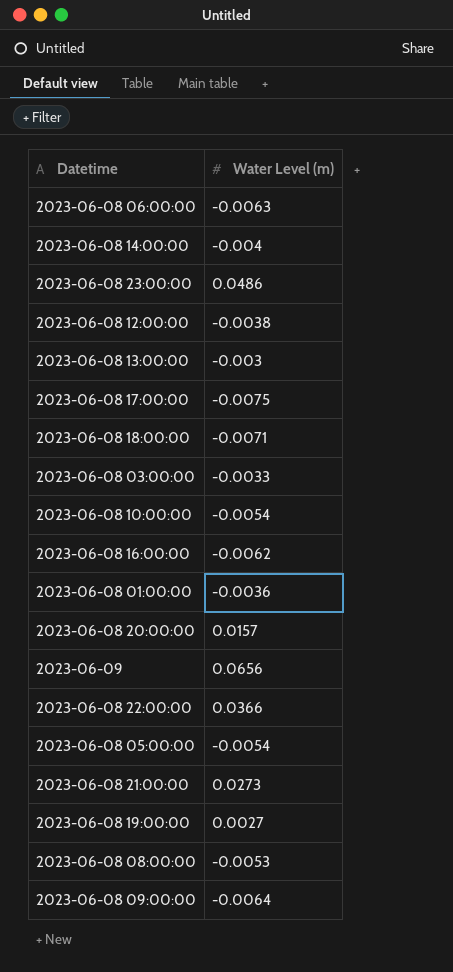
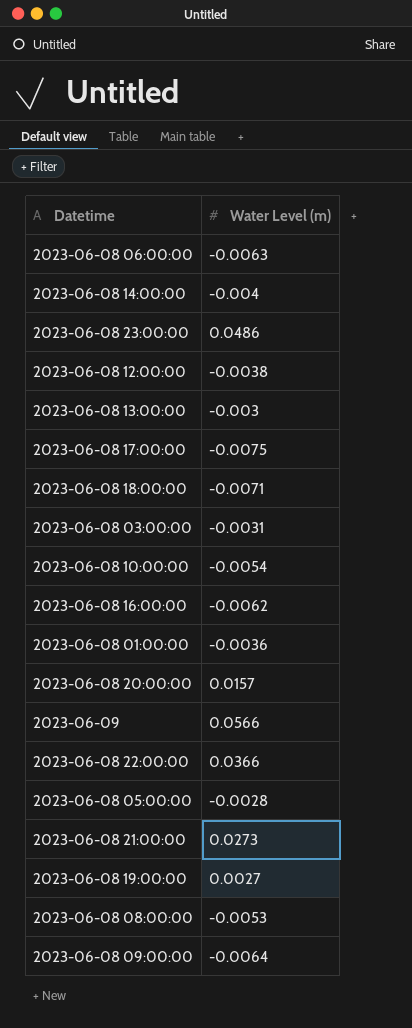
2023-06-08 03:00:00 | Water Level (m): -0.0033 -> -0.0031
2023-06-09 | Water Level (m): 0.0656 -> 0.0566
2023-06-08 05:00:00 | Water Level (m): -0.0054 -> -0.0028

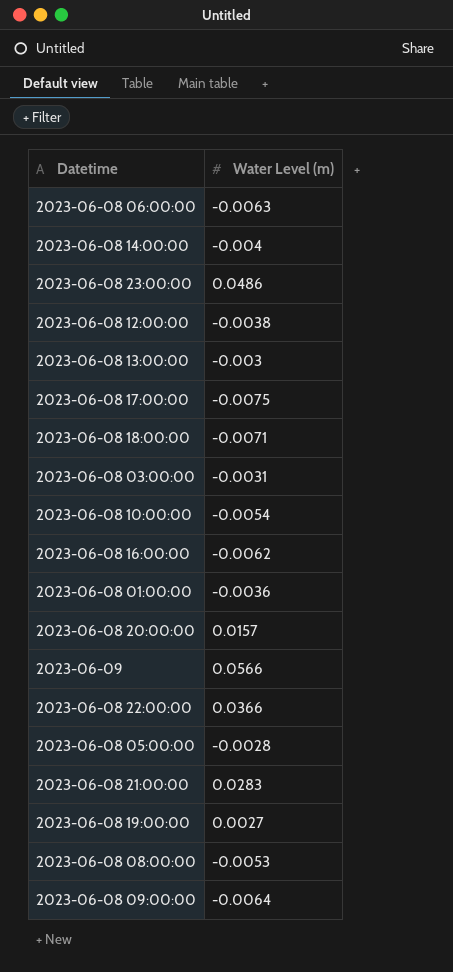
2023-06-08 21:00:00 | Water Level (m): 0.0273 -> 0.0283

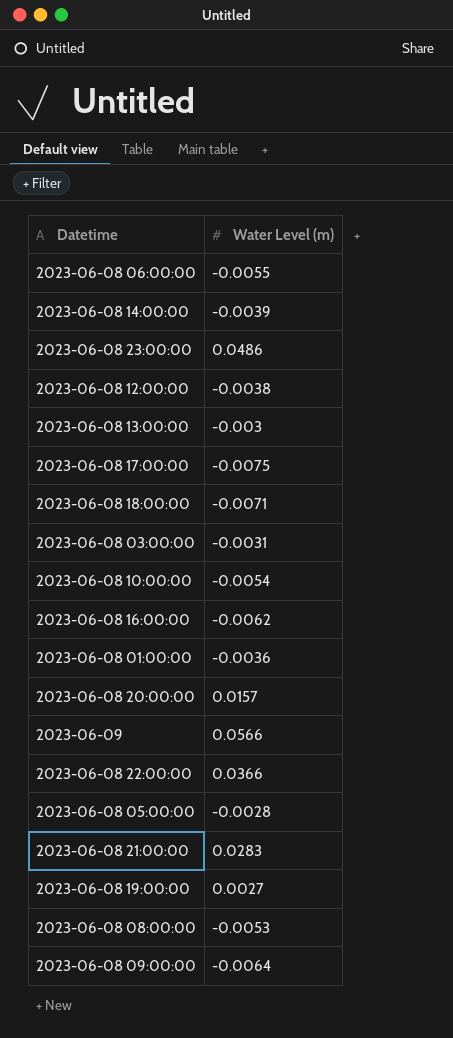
2023-06-08 06:00:00 | Water Level (m): -0.0063 -> -0.0055
2023-06-08 14:00:00 | Water Level (m): -0.004 -> -0.0039

